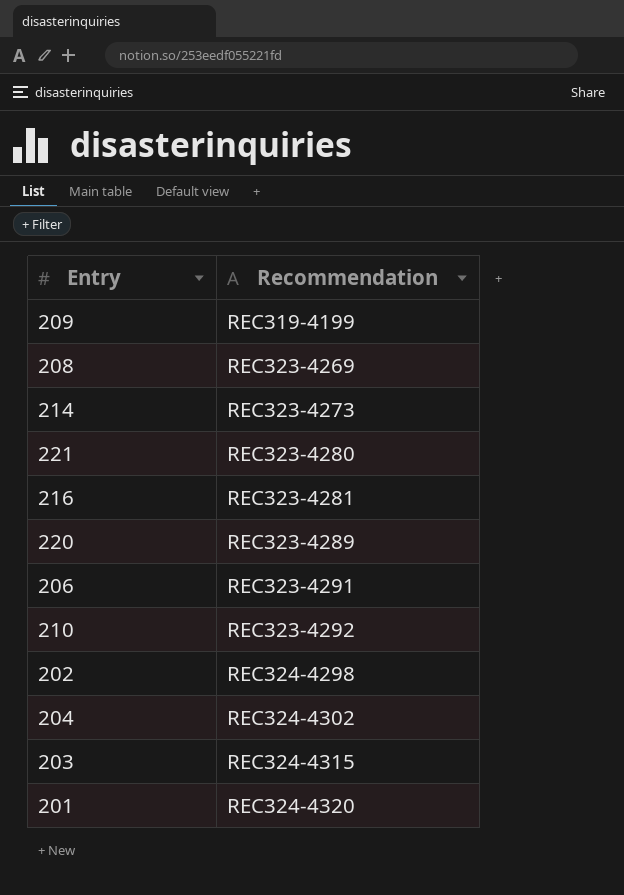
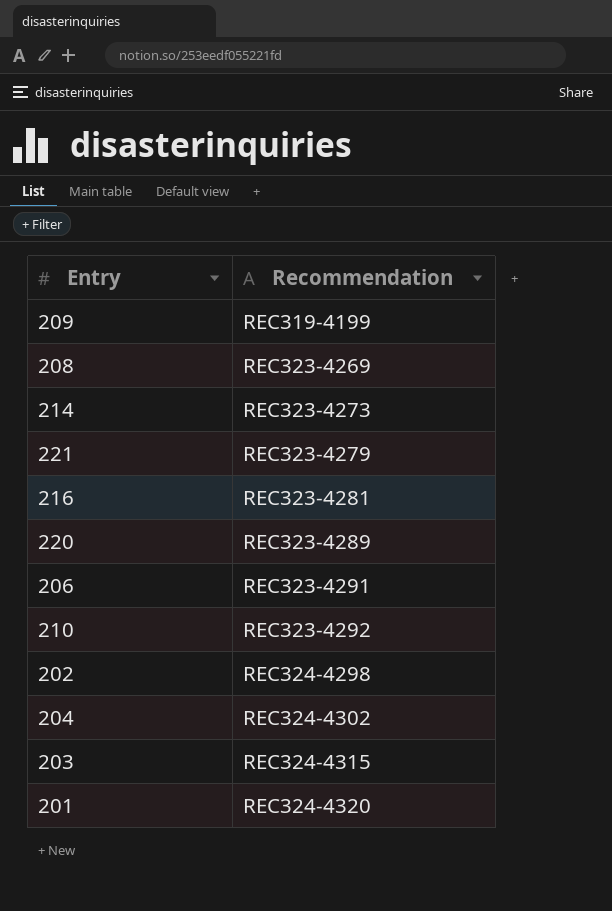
221 | Recommendation: REC323-4280 -> REC323-4279

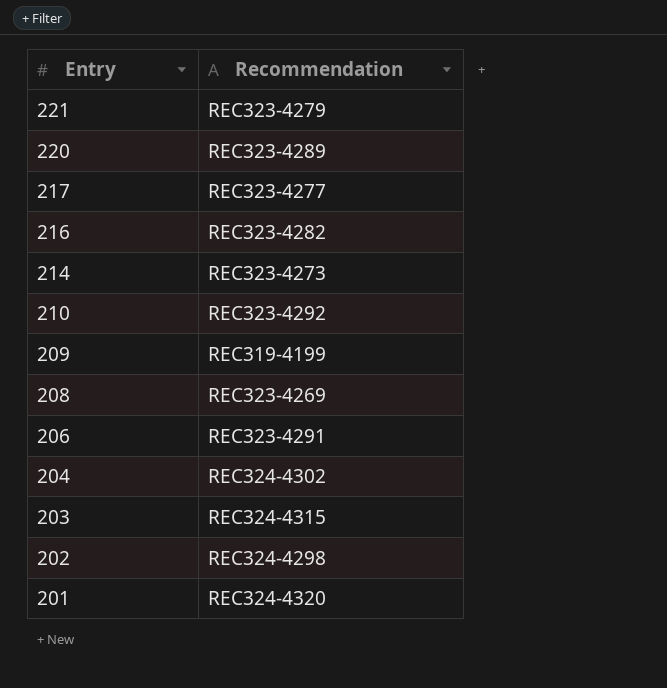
row order: Recommendation ascending -> Entry descending
row 217: none -> REC323-4277
216 | Recommendation: REC323-4281 -> REC323-4282

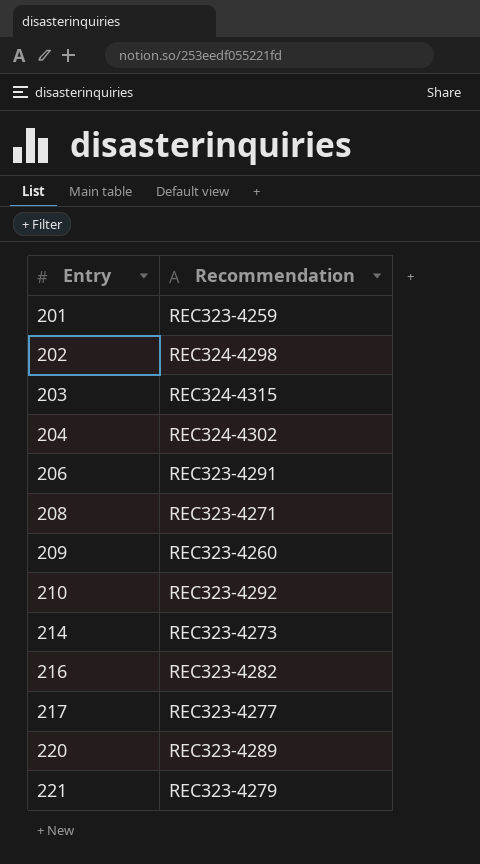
row order: Entry descending -> Entry ascending
201 | Recommendation: REC324-4320 -> REC323-4259
208 | Recommendation: REC323-4269 -> REC323-4271
209 | Recommendation: REC319-4199 -> REC323-4260

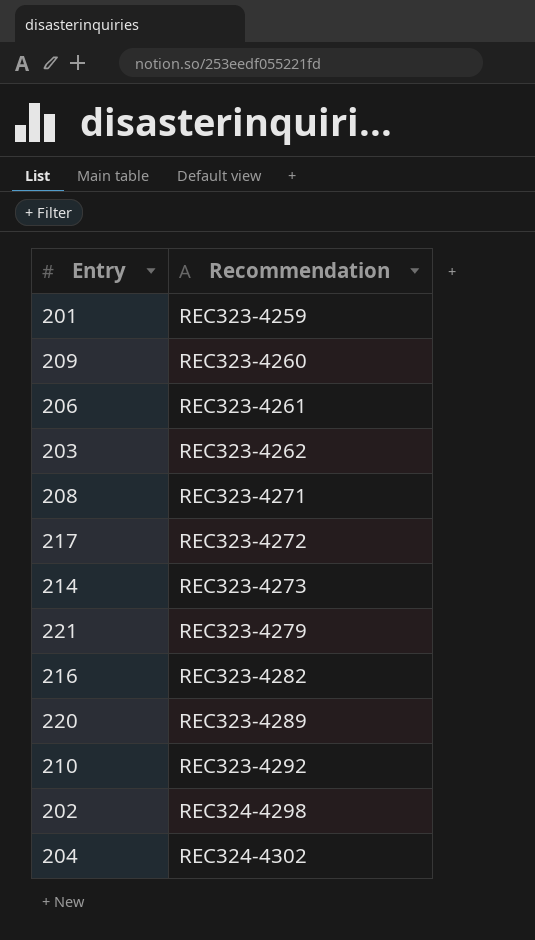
row order: Entry ascending -> Recommendation ascending
206 | Recommendation: REC323-4291 -> REC323-4261
203 | Recommendation: REC324-4315 -> REC323-4262
217 | Recommendation: REC323-4277 -> REC323-4272

